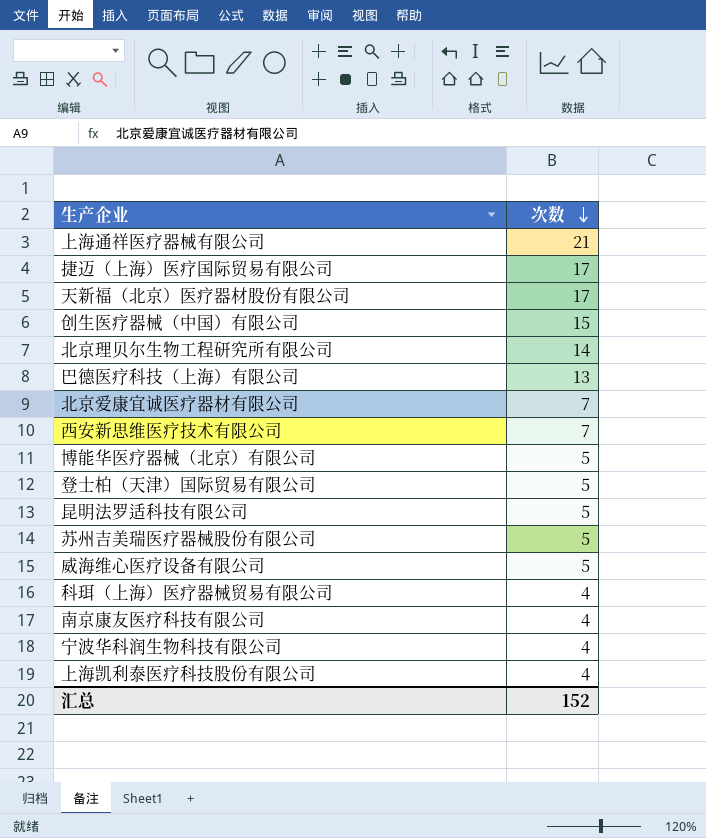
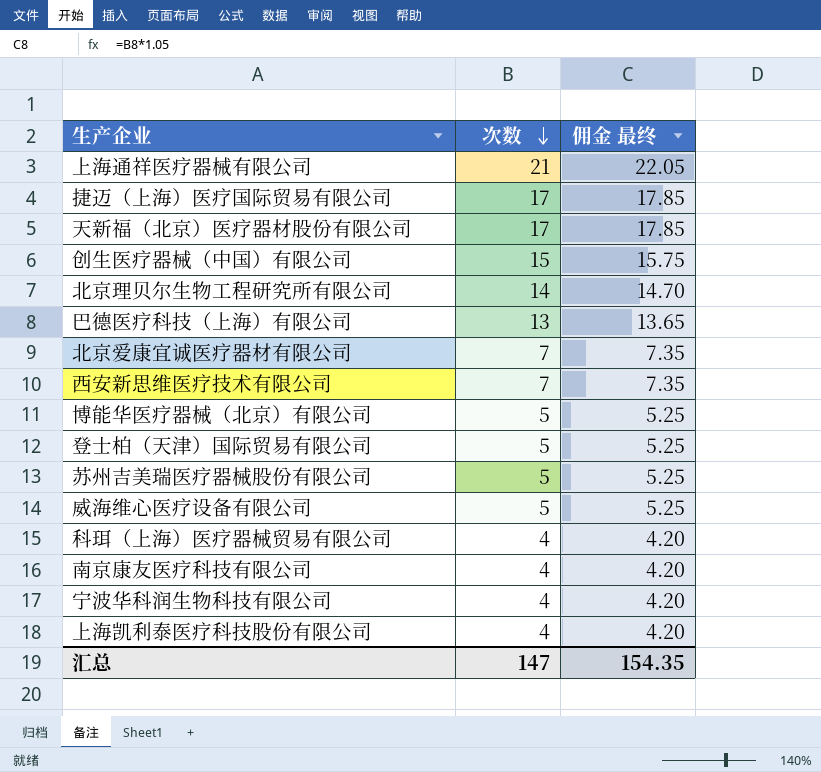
column 佣金 最终 | formula: none -> [次数] * 1.05
row 昆明法罗适科技有限公司: 5 -> none
汇总 | 次数: 152 -> 147

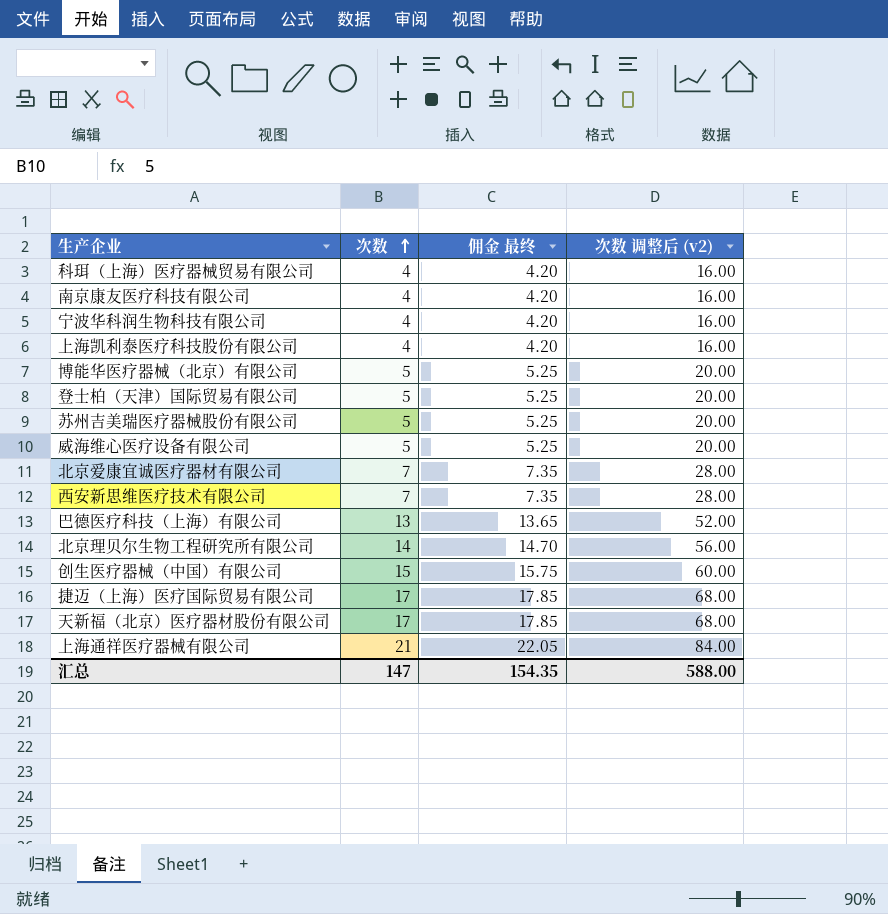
row order: 次数 descending -> 次数 ascending
column 次数 调整后 (v2) | formula: none -> [次数] * 4

